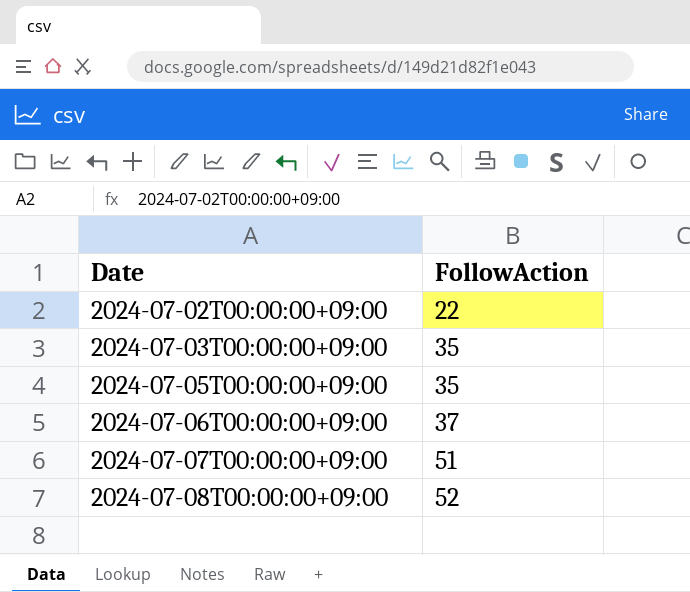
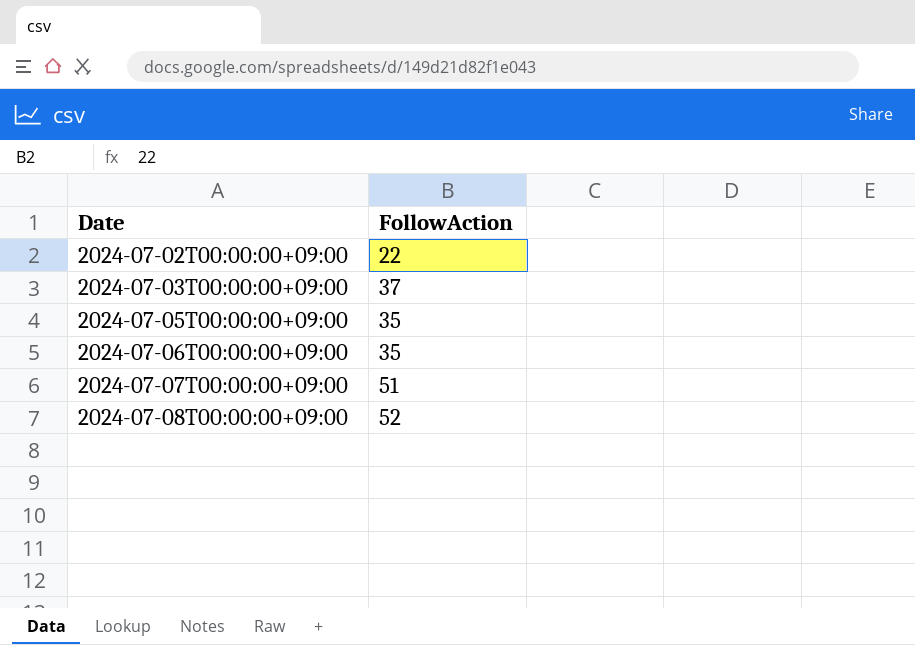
2024-07-03T00:00:00+09:00 | FollowAction: 35 -> 37
2024-07-06T00:00:00+09:00 | FollowAction: 37 -> 35

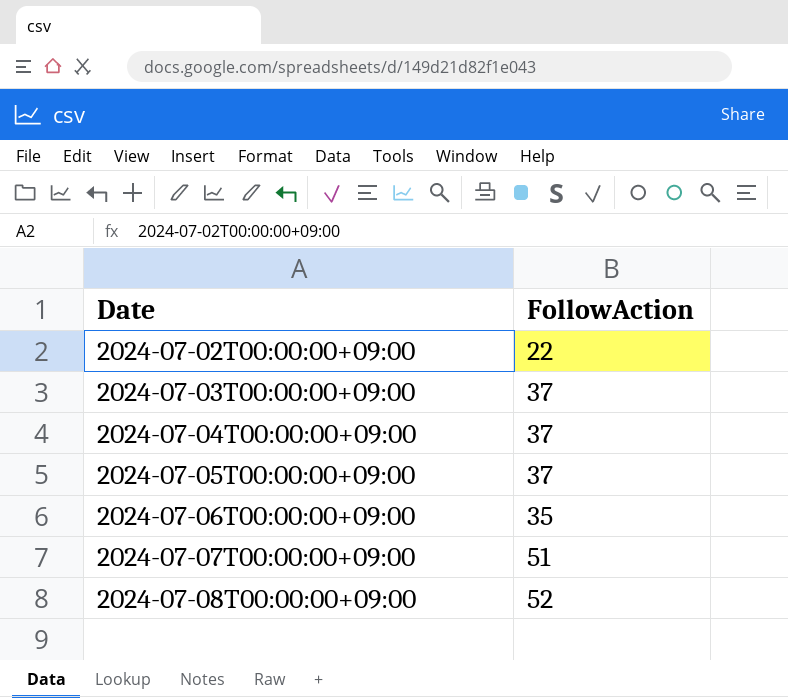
row 2024-07-04T00:00:00+09:00: none -> 37
2024-07-05T00:00:00+09:00 | FollowAction: 35 -> 37

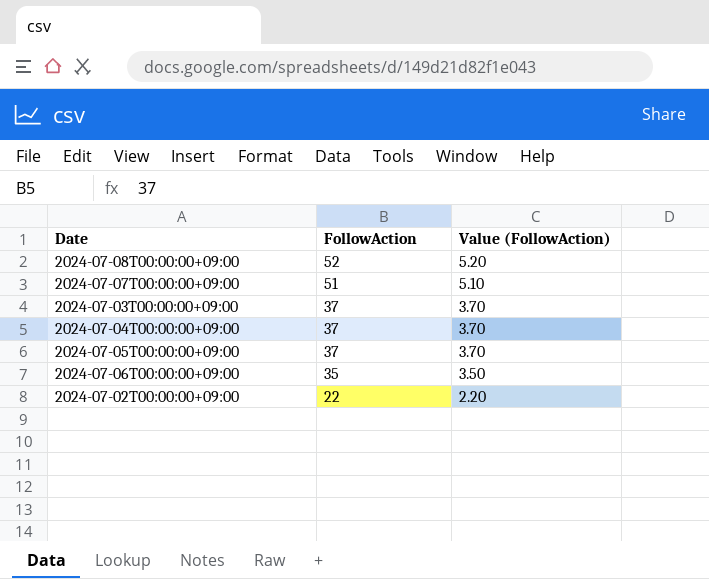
row order: Date ascending -> FollowAction descending
column Value (FollowAction) | formula: none -> [FollowAction] * 0.1

